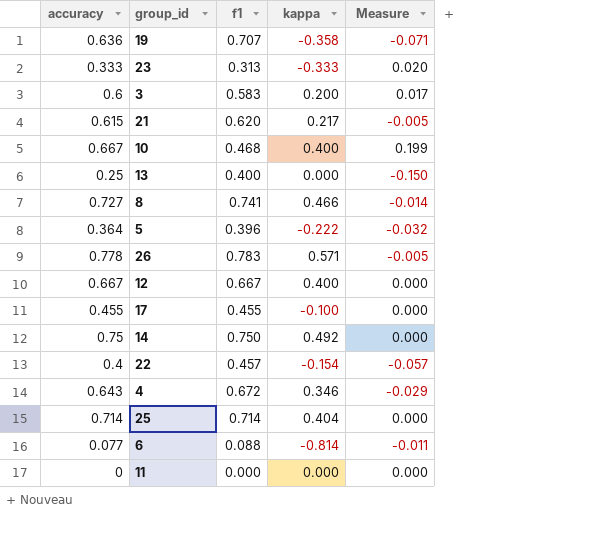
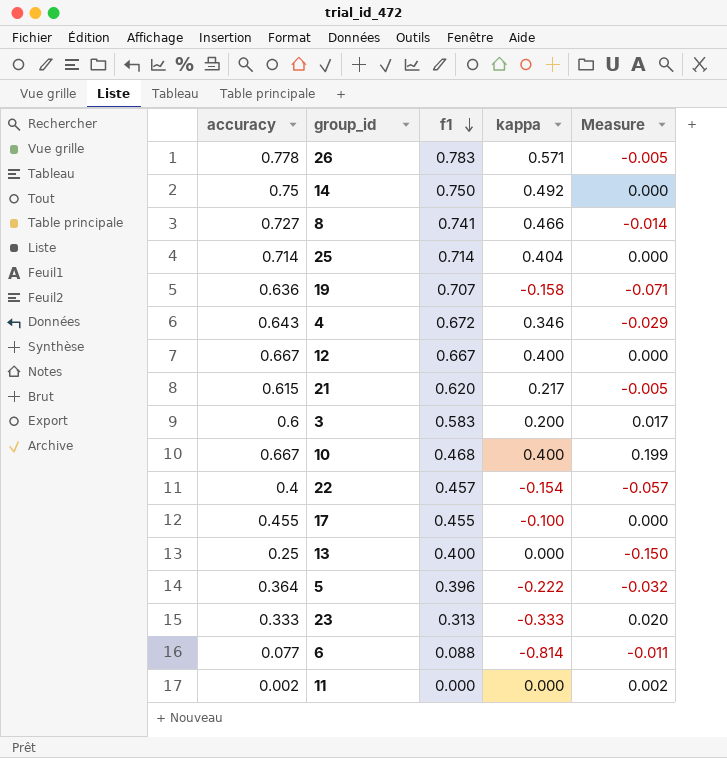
row order: none -> f1 descending
19 | kappa: -0.358 -> -0.158
11 | accuracy: 0 -> 0.002
11 | Measure: 0.000 -> 0.002

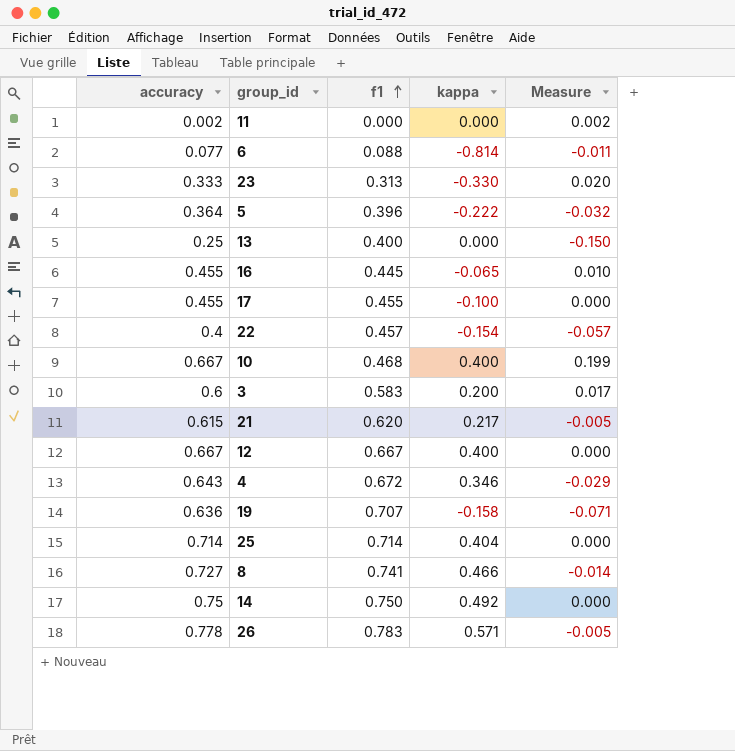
row order: f1 descending -> f1 ascending
23 | kappa: -0.333 -> -0.330
row 16: none -> 0.455 | 0.445 | -0.065 | 0.010

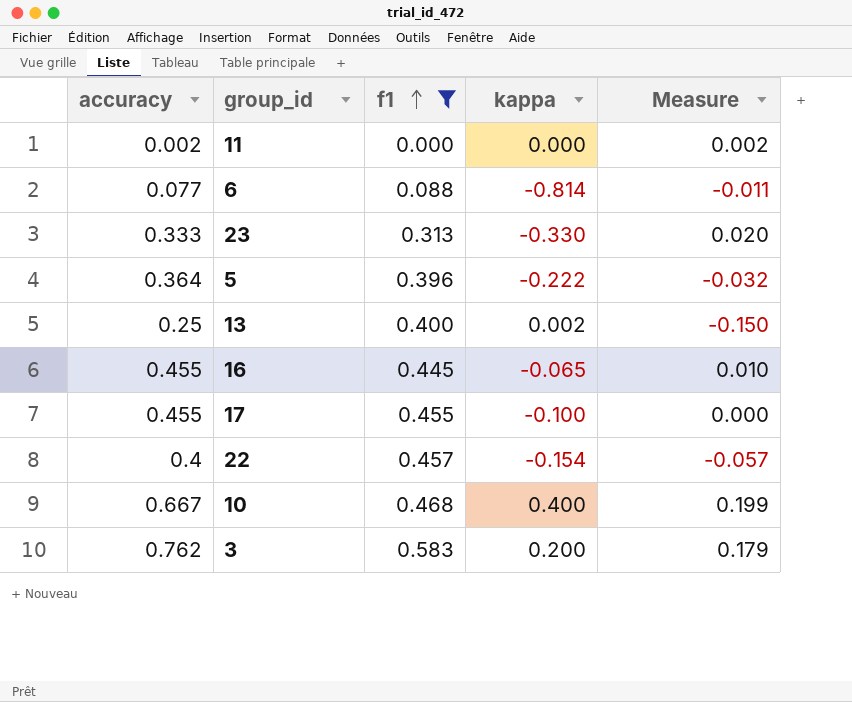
filter: none -> f1 <= 0.583
13 | kappa: 0.000 -> 0.002
3 | accuracy: 0.6 -> 0.762
3 | Measure: 0.017 -> 0.179

